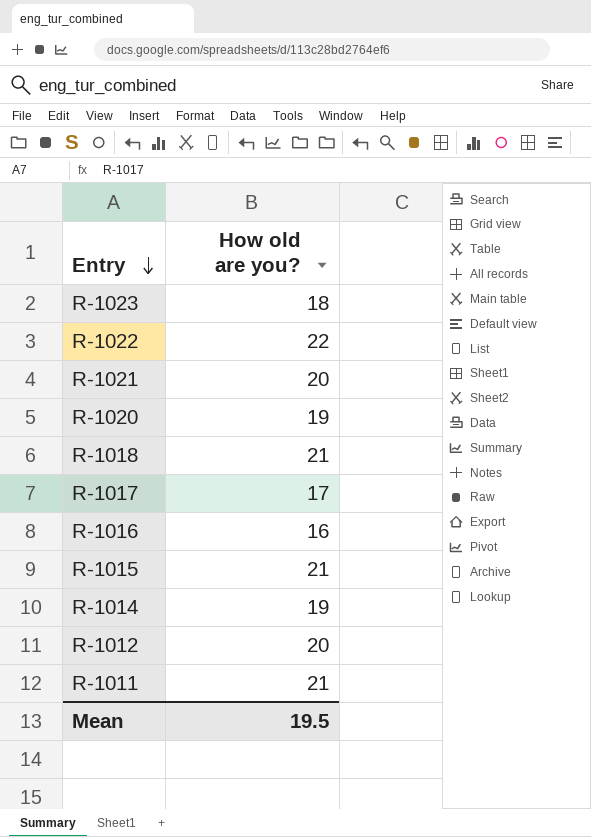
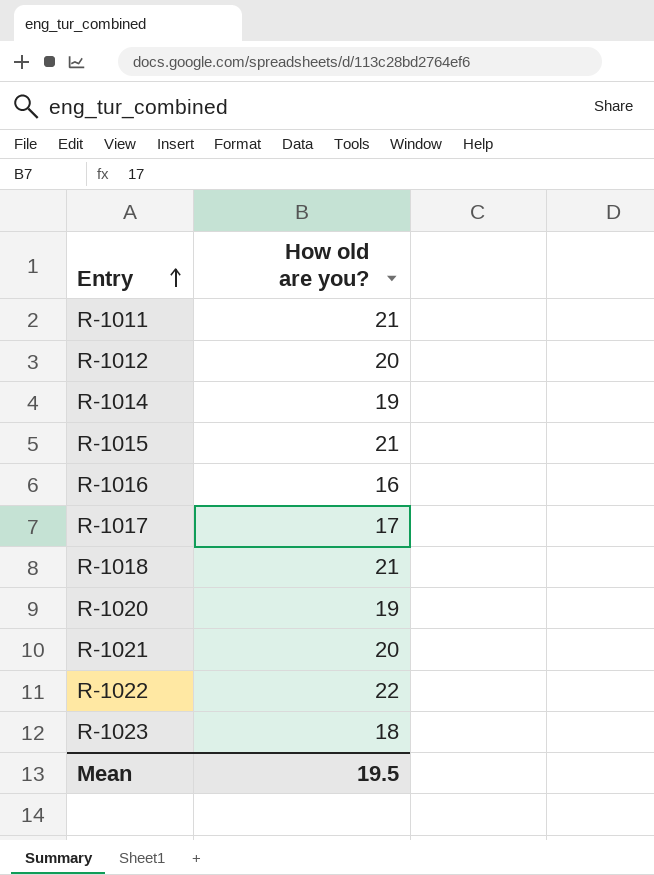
row order: Entry descending -> Entry ascending

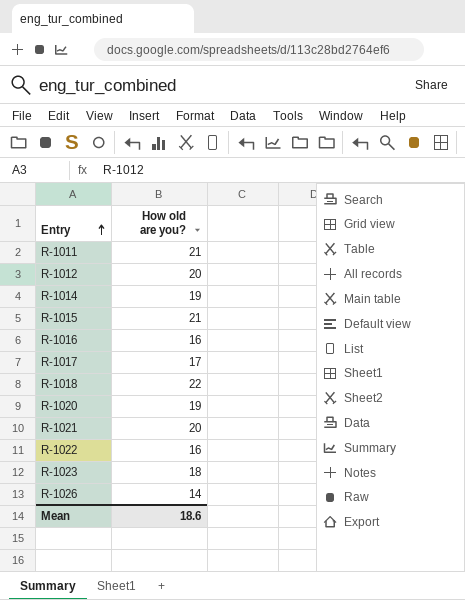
R-1018 | How old are you?: 21 -> 22
R-1022 | How old are you?: 22 -> 16
row R-1026: none -> 14
Mean | How old are you?: 19.5 -> 18.6

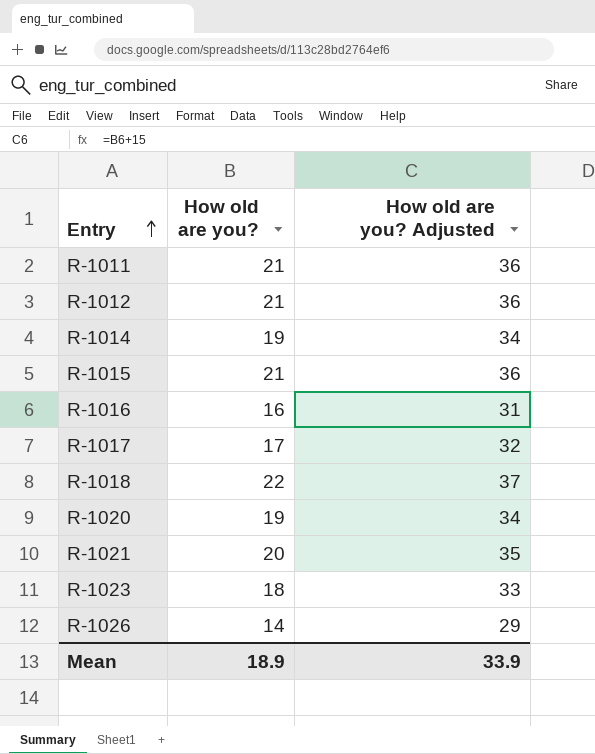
column How old are you? Adjusted | formula: none -> [How old are you?] + 15
row R-1022: 16 -> none
R-1012 | How old are you?: 20 -> 21
Mean | How old are you?: 18.6 -> 18.9

